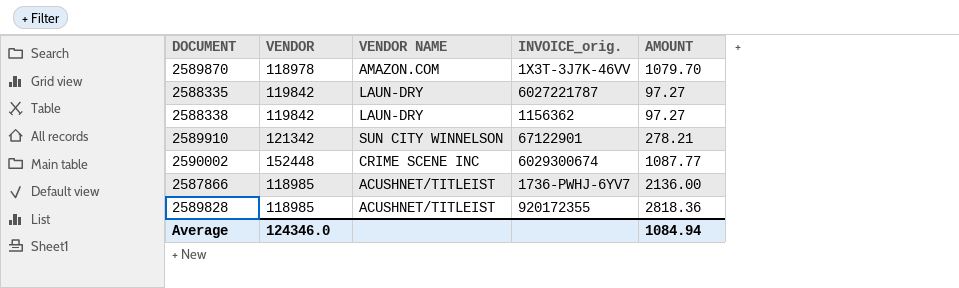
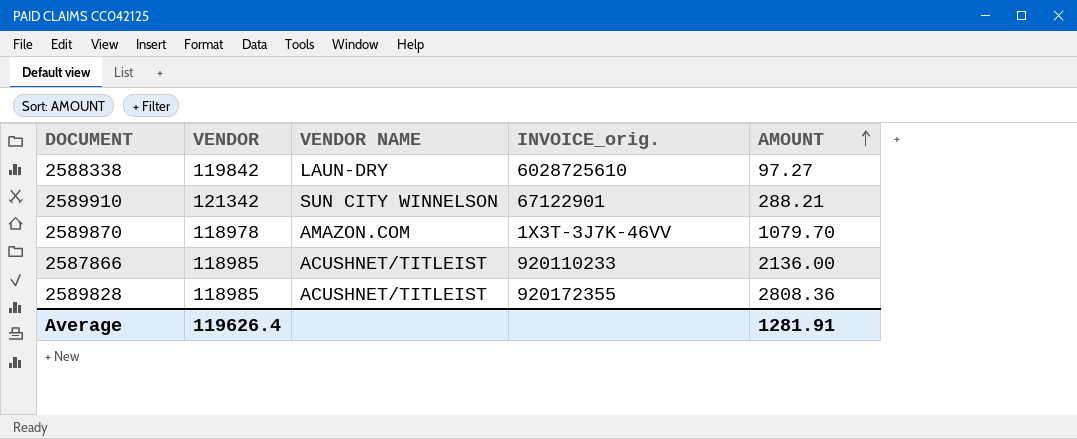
row order: none -> AMOUNT ascending
row 2588335: 119842 | LAUN-DRY | 6027221787 | 97.27 -> none
row 2590002: 152448 | CRIME SCENE INC | 6029300674 | 1087.77 -> none
2588338 | INVOICE_orig.: 1156362 -> 6028725610
2589910 | AMOUNT: 278.21 -> 288.21
2587866 | INVOICE_orig.: 1736-PWHJ-6YV7 -> 920110233
2589828 | AMOUNT: 2818.36 -> 2808.36
Average | VENDOR: 124346.0 -> 119626.4
Average | AMOUNT: 1084.94 -> 1281.91

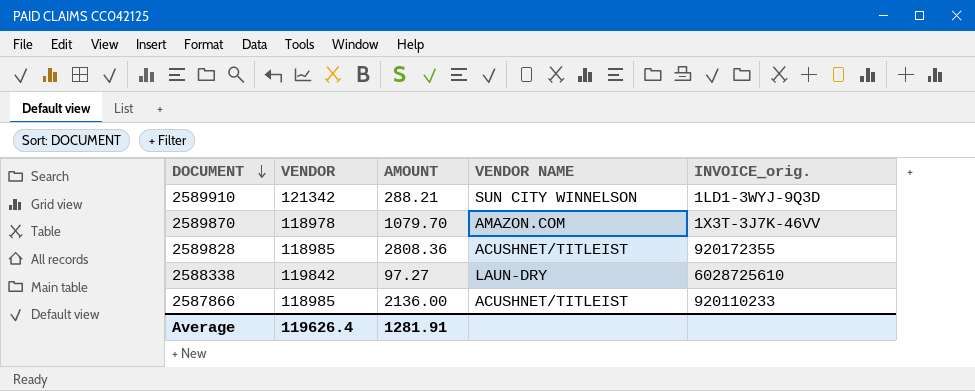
row order: AMOUNT ascending -> DOCUMENT descending
column AMOUNT | position: 5 -> 3
2589910 | INVOICE_orig.: 67122901 -> 1LD1-3WYJ-9Q3D

